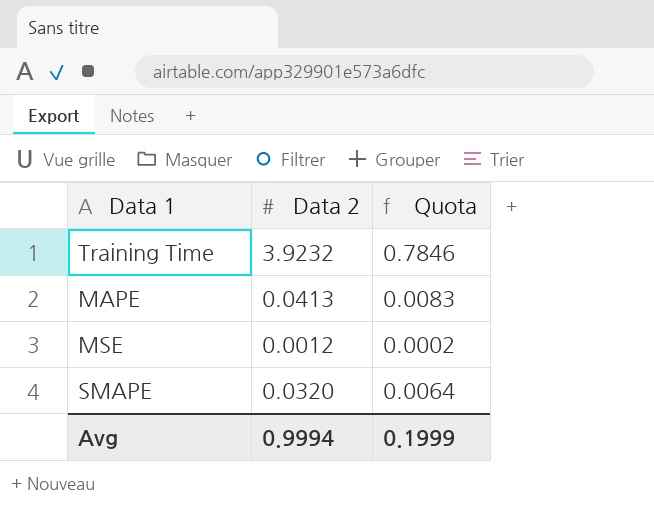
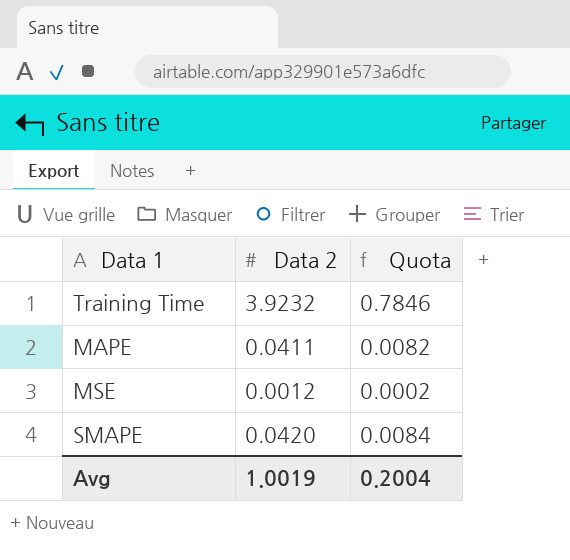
MAPE | Data 2: 0.0413 -> 0.0411
MAPE | Quota: 0.0083 -> 0.0082
SMAPE | Data 2: 0.0320 -> 0.0420
SMAPE | Quota: 0.0064 -> 0.0084
Avg | Data 2: 0.9994 -> 1.0019
Avg | Quota: 0.1999 -> 0.2004

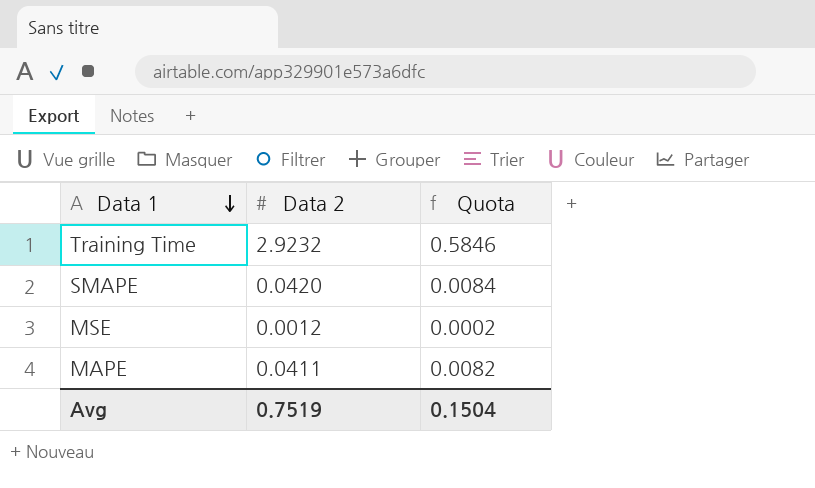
row order: none -> Data 1 descending
Training Time | Data 2: 3.9232 -> 2.9232
Training Time | Quota: 0.7846 -> 0.5846
Avg | Data 2: 1.0019 -> 0.7519
Avg | Quota: 0.2004 -> 0.1504

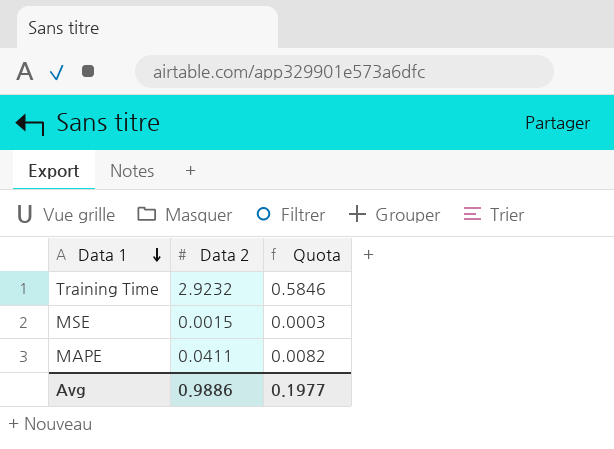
row SMAPE: 0.0420 | 0.0084 -> none
MSE | Data 2: 0.0012 -> 0.0015
MSE | Quota: 0.0002 -> 0.0003
Avg | Data 2: 0.7519 -> 0.9886
Avg | Quota: 0.1504 -> 0.1977

